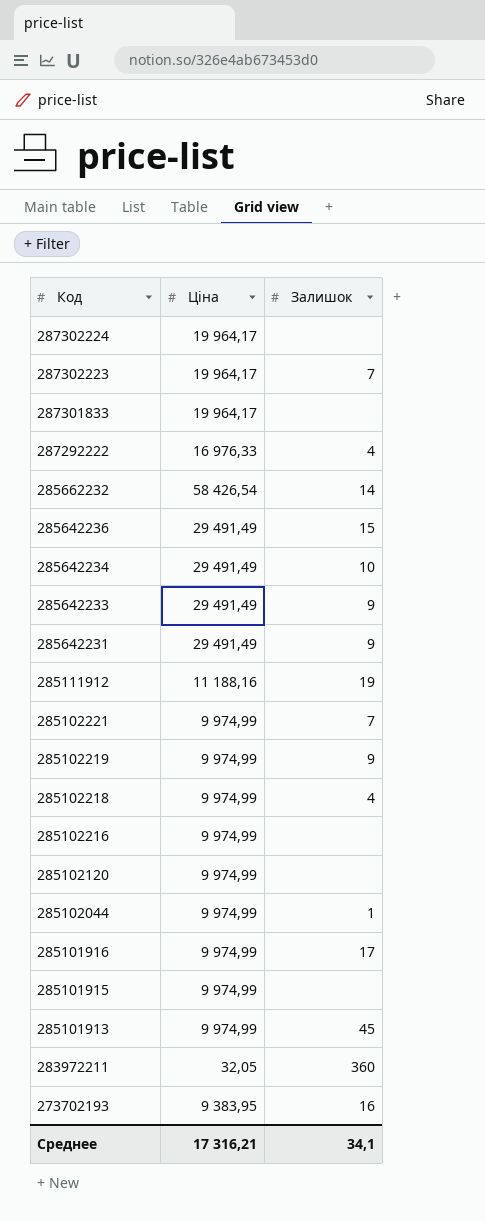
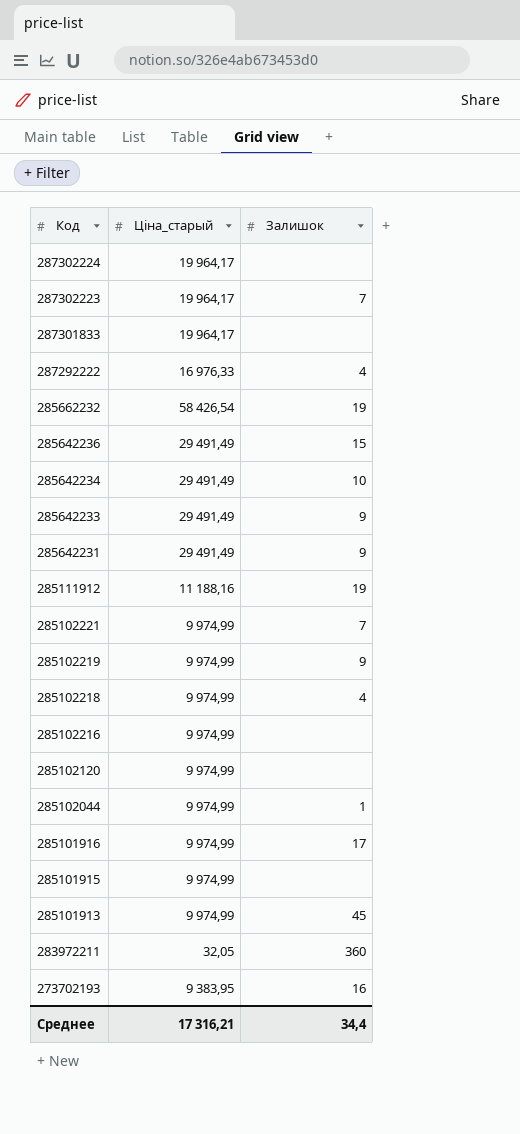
column name: Ціна -> Ціна_старый
285662232 | Залишок: 14 -> 19
Среднее | Залишок: 34,1 -> 34,4

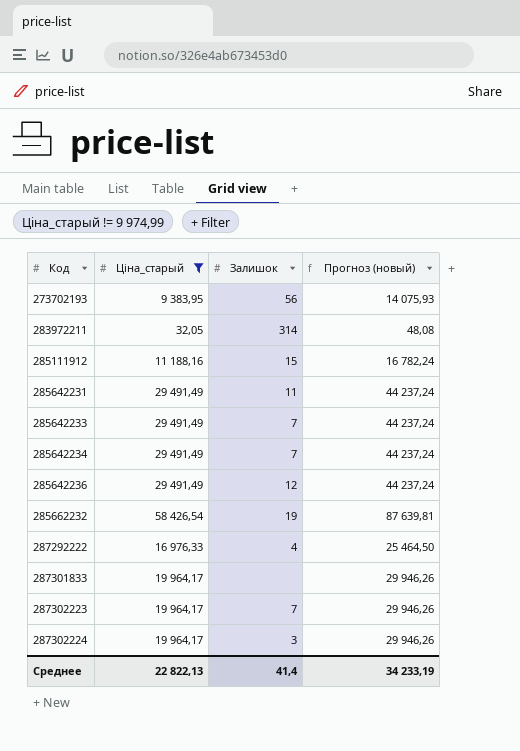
filter: none -> Ціна_старый != 9 974,99
row order: Код descending -> Код ascending
column Прогноз (новый) | formula: none -> [Ціна_старый] * 1,5
273702193 | Залишок: 16 -> 56
283972211 | Залишок: 360 -> 314
285111912 | Залишок: 19 -> 15
285642231 | Залишок: 9 -> 11
285642233 | Залишок: 9 -> 7
285642234 | Залишок: 10 -> 7
285642236 | Залишок: 15 -> 12
287302224 | Залишок: none -> 3
Среднее | Ціна_старый: 17 316,21 -> 22 822,13
Среднее | Залишок: 34,4 -> 41,4

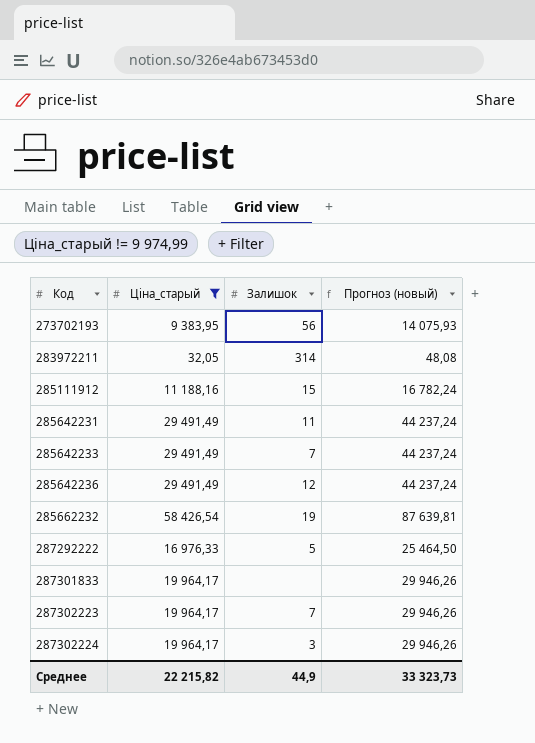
row 285642234: 29 491,49 | 7 | 44 237,24 -> none
287292222 | Залишок: 4 -> 5
Среднее | Ціна_старый: 22 822,13 -> 22 215,82
Среднее | Залишок: 41,4 -> 44,9
Среднее | Прогноз (новый): 34 233,19 -> 33 323,73

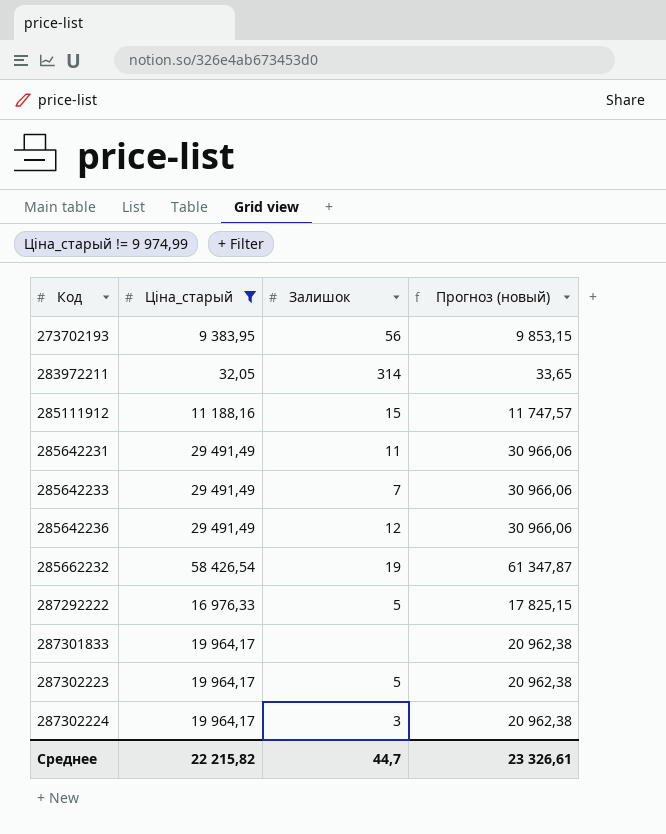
column Прогноз (новый) | formula: [Ціна_старый] * 1,5 -> [Ціна_старый] * 1,05
287302223 | Залишок: 7 -> 5
Среднее | Залишок: 44,9 -> 44,7
Среднее | Прогноз (новый): 33 323,73 -> 23 326,61

